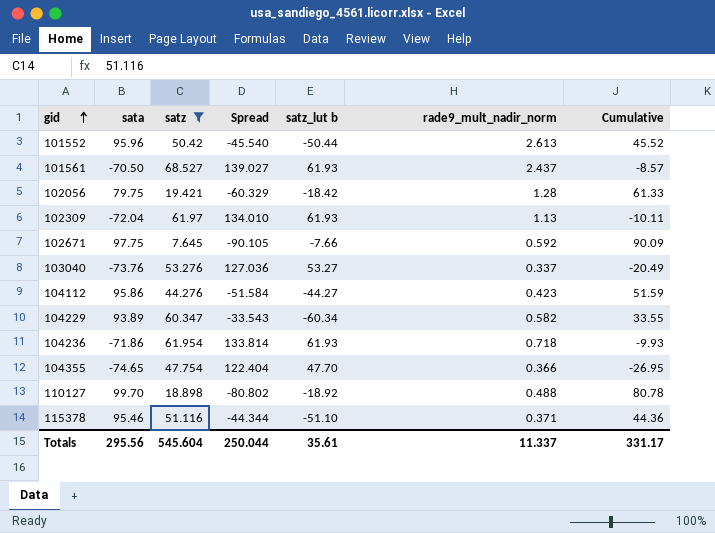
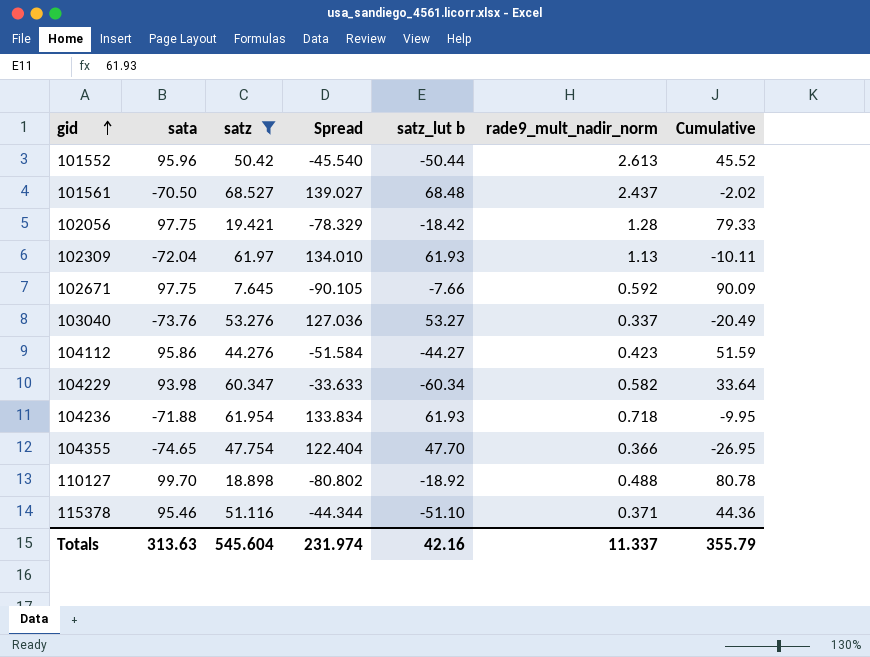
101561 | satz_lut b: 61.93 -> 68.48
101561 | Cumulative: -8.57 -> -2.02
102056 | sata: 79.75 -> 97.75
102056 | Spread: -60.329 -> -78.329
102056 | Cumulative: 61.33 -> 79.33
104229 | sata: 93.89 -> 93.98
104229 | Spread: -33.543 -> -33.633
104229 | Cumulative: 33.55 -> 33.64
104236 | sata: -71.86 -> -71.88
104236 | Spread: 133.814 -> 133.834
104236 | Cumulative: -9.93 -> -9.95
Totals | sata: 295.56 -> 313.63
Totals | Spread: 250.044 -> 231.974
Totals | satz_lut b: 35.61 -> 42.16
Totals | Cumulative: 331.17 -> 355.79

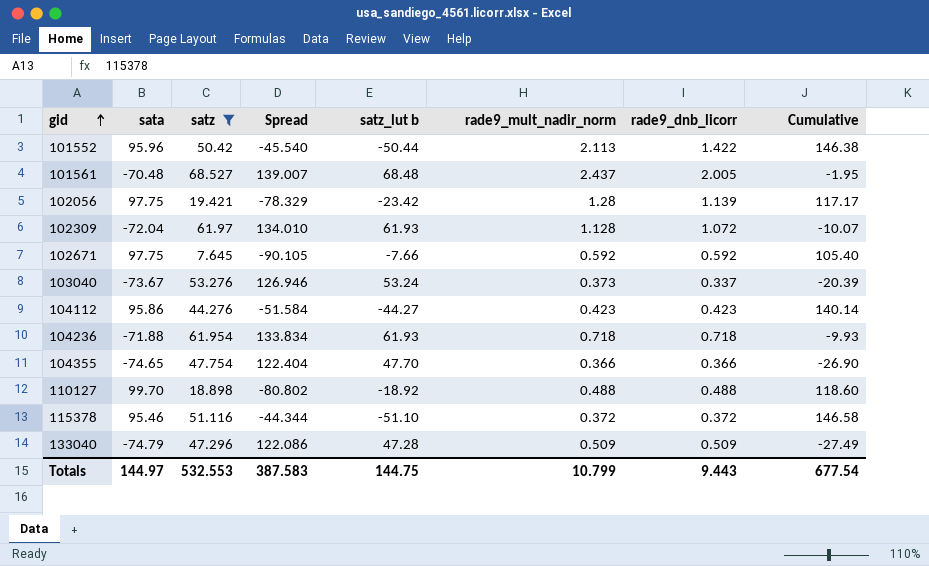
column rade9_dnb_licorr | position: none -> 7
column Cumulative | formula: [sata] + [satz_lut b] -> [sata] + [satz]
row 104229: 93.98 | 60.347 | -33.633 | -60.34 | 0.582 | 33.64 -> none
101552 | rade9_mult_nadir_norm: 2.613 -> 2.113
101561 | sata: -70.50 -> -70.48
101561 | Spread: 139.027 -> 139.007
102056 | satz_lut b: -18.42 -> -23.42
102309 | rade9_mult_nadir_norm: 1.13 -> 1.128
103040 | sata: -73.76 -> -73.67
103040 | Spread: 127.036 -> 126.946
103040 | satz_lut b: 53.27 -> 53.24
103040 | rade9_mult_nadir_norm: 0.337 -> 0.373
115378 | rade9_mult_nadir_norm: 0.371 -> 0.372
row 133040: none -> -74.79 | 47.296 | 122.086 | 47.28 | 0.509 | 0.509 | -27.49
Totals | sata: 313.63 -> 144.97
Totals | satz: 545.604 -> 532.553
Totals | Spread: 231.974 -> 387.583
Totals | satz_lut b: 42.16 -> 144.75
Totals | rade9_mult_nadir_norm: 11.337 -> 10.799
Totals | Cumulative: 355.79 -> 677.54

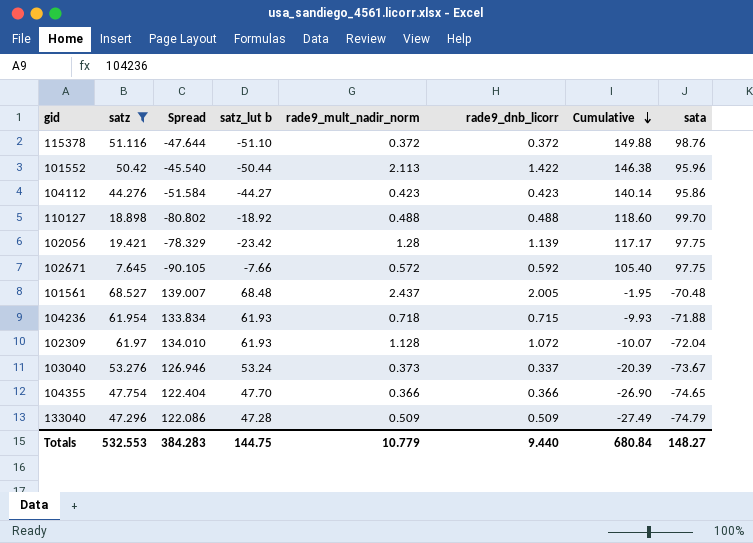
row order: gid ascending -> Cumulative descending
column sata | position: 2 -> 8
115378 | Spread: -44.344 -> -47.644
115378 | Cumulative: 146.58 -> 149.88
115378 | sata: 95.46 -> 98.76
102671 | rade9_mult_nadir_norm: 0.592 -> 0.572
104236 | rade9_dnb_licorr: 0.718 -> 0.715
Totals | Spread: 387.583 -> 384.283
Totals | rade9_mult_nadir_norm: 10.799 -> 10.779
Totals | rade9_dnb_licorr: 9.443 -> 9.440
Totals | Cumulative: 677.54 -> 680.84
Totals | sata: 144.97 -> 148.27

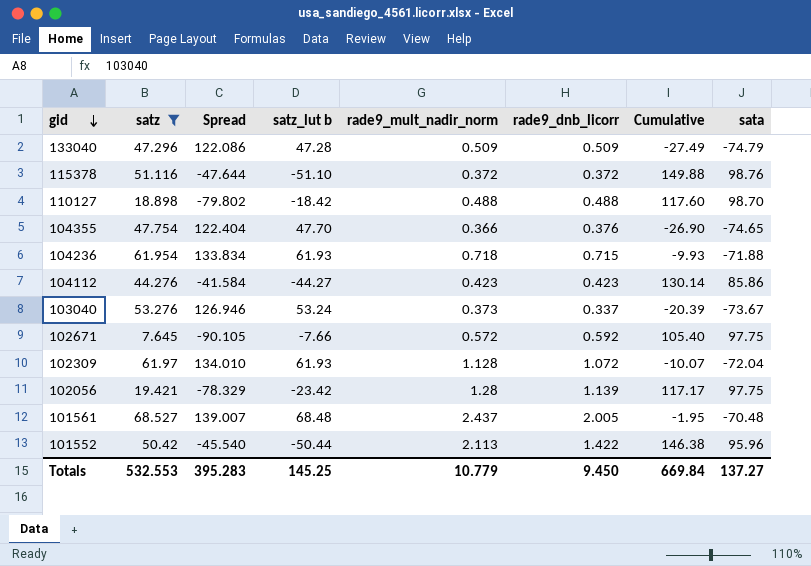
row order: Cumulative descending -> gid descending
110127 | Spread: -80.802 -> -79.802
110127 | satz_lut b: -18.92 -> -18.42
110127 | Cumulative: 118.60 -> 117.60
110127 | sata: 99.70 -> 98.70
104355 | rade9_dnb_licorr: 0.366 -> 0.376
104112 | Spread: -51.584 -> -41.584
104112 | Cumulative: 140.14 -> 130.14
104112 | sata: 95.86 -> 85.86
Totals | Spread: 384.283 -> 395.283
Totals | satz_lut b: 144.75 -> 145.25
Totals | rade9_dnb_licorr: 9.440 -> 9.450
Totals | Cumulative: 680.84 -> 669.84
Totals | sata: 148.27 -> 137.27

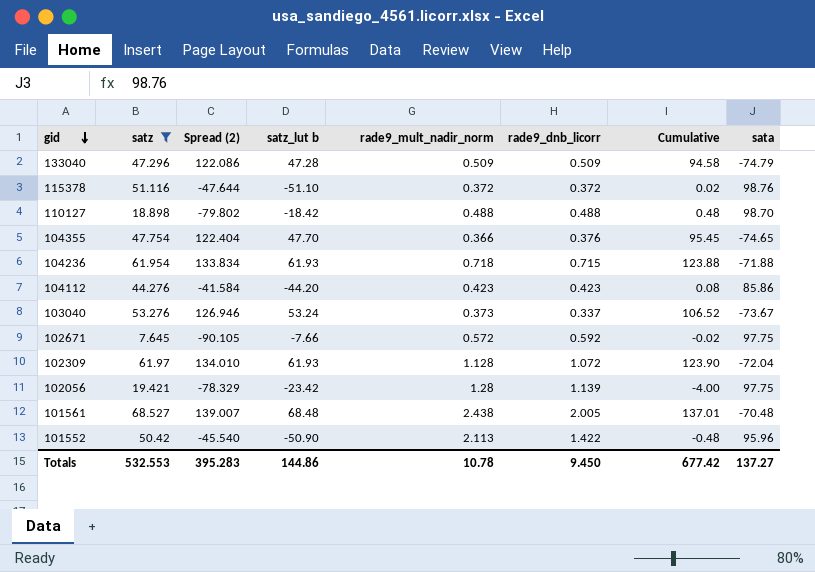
column name: Spread -> Spread (2)
column Cumulative | formula: [satz] + [sata] -> [satz] + [satz_lut b]
104112 | satz_lut b: -44.27 -> -44.20
101561 | rade9_mult_nadir_norm: 2.437 -> 2.438
101552 | satz_lut b: -50.44 -> -50.90
Totals | satz_lut b: 145.25 -> 144.86
Totals | rade9_mult_nadir_norm: 10.779 -> 10.78
Totals | Cumulative: 669.84 -> 677.42

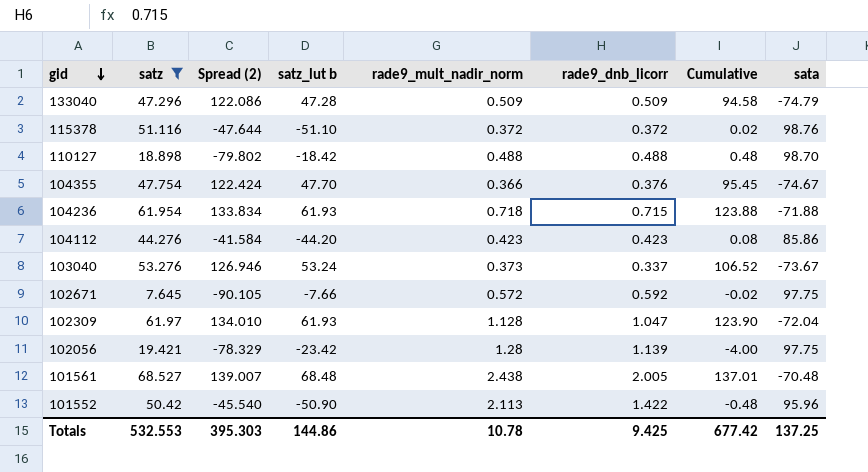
104355 | Spread (2): 122.404 -> 122.424
104355 | sata: -74.65 -> -74.67
102309 | rade9_dnb_licorr: 1.072 -> 1.047
Totals | Spread (2): 395.283 -> 395.303
Totals | rade9_dnb_licorr: 9.450 -> 9.425
Totals | sata: 137.27 -> 137.25

